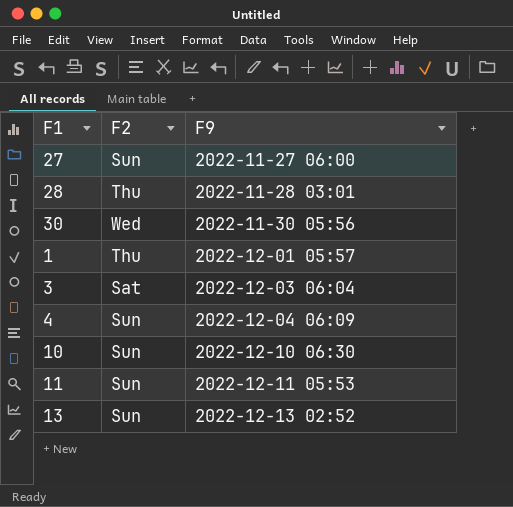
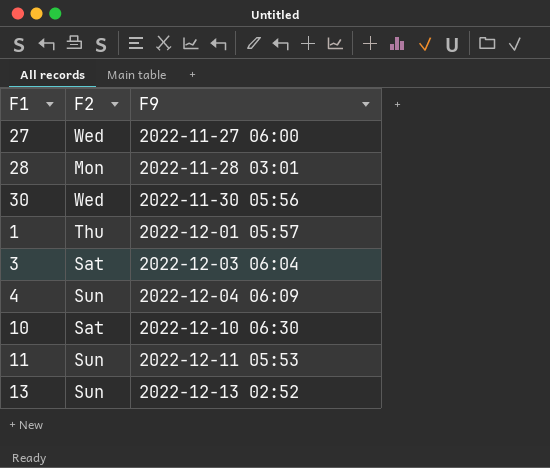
27 | F2: Sun -> Wed
28 | F2: Thu -> Mon
10 | F2: Sun -> Sat

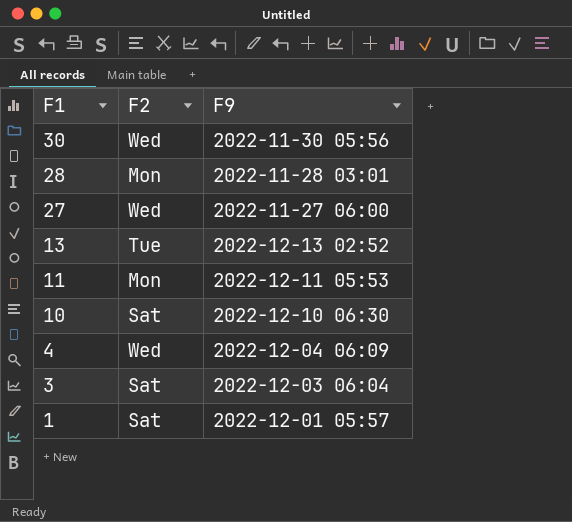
row order: F9 ascending -> F1 descending
13 | F2: Sun -> Tue
11 | F2: Sun -> Mon
4 | F2: Sun -> Wed
1 | F2: Thu -> Sat

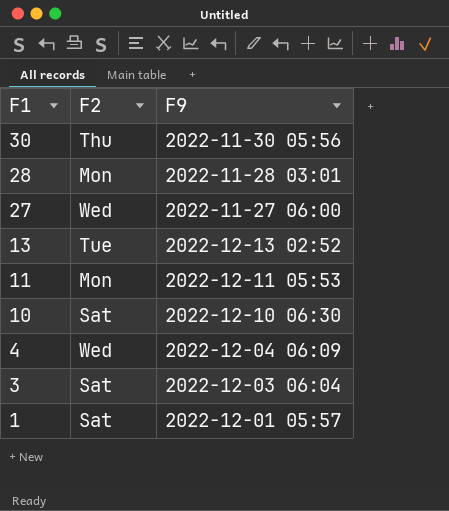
30 | F2: Wed -> Thu

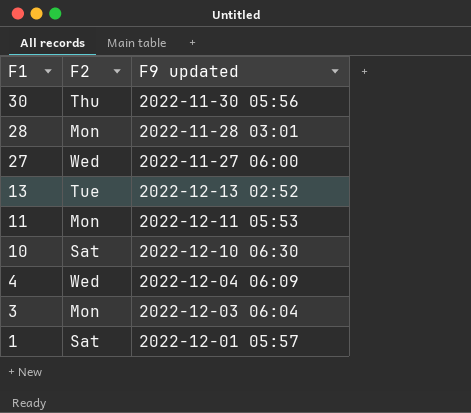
column name: F9 -> F9 updated
3 | F2: Sat -> Mon

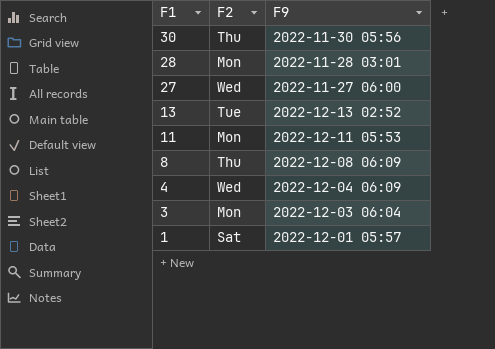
column name: F9 updated -> F9
row 10: Sat | 2022-12-10 06:30 -> none
row 8: none -> Thu | 2022-12-08 06:09

